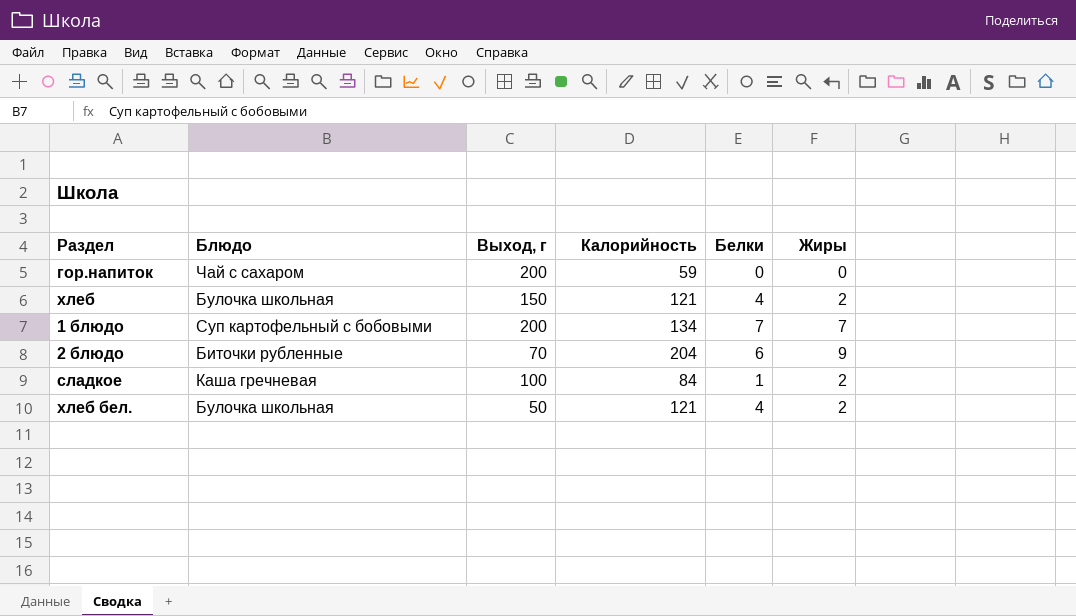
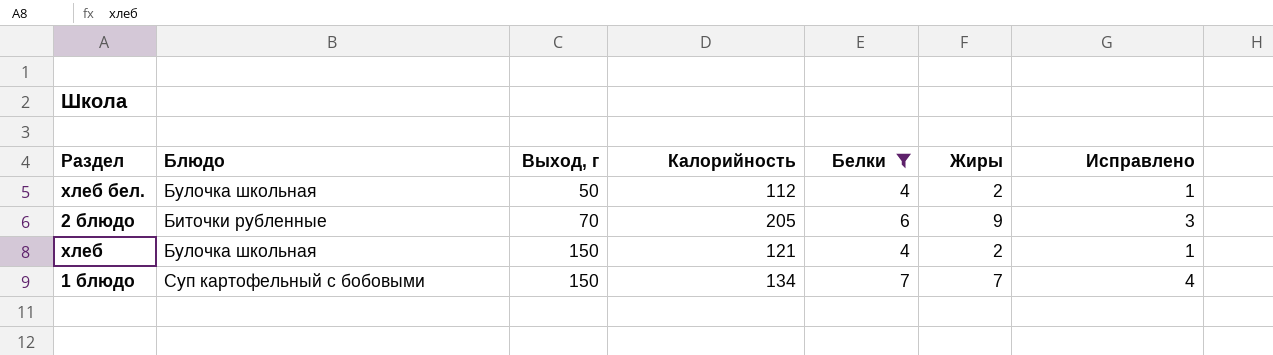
filter: none -> Белки >= 4
row order: none -> Выход, г ascending
column Исправлено | formula: none -> [Белки] - 3
хлеб бел. | Калорийность: 121 -> 112
2 блюдо | Калорийность: 204 -> 205
1 блюдо | Выход, г: 200 -> 150

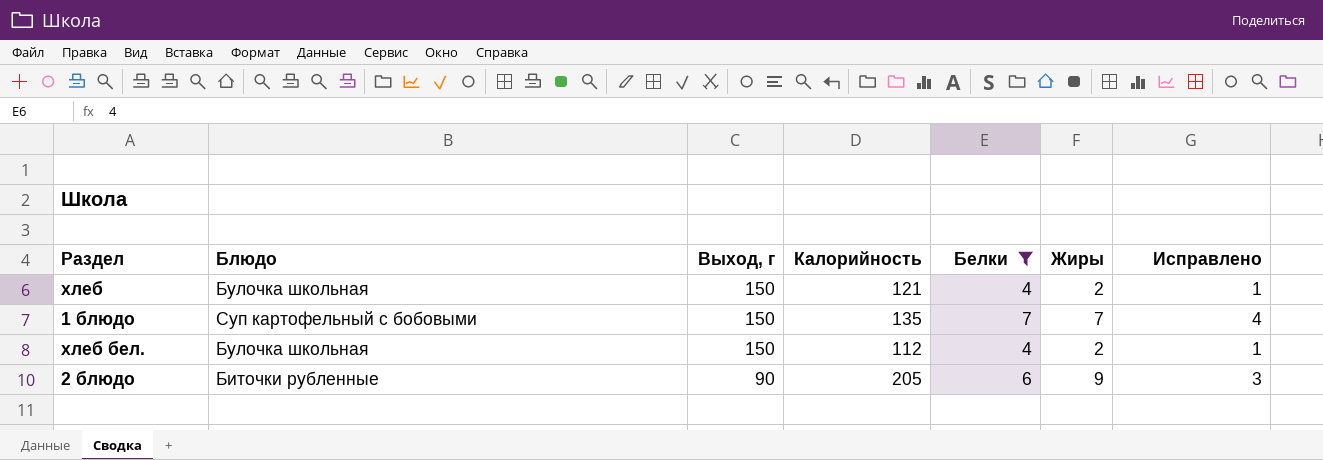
row order: Выход, г ascending -> Выход, г descending
1 блюдо | Калорийность: 134 -> 135
хлеб бел. | Выход, г: 50 -> 150
2 блюдо | Выход, г: 70 -> 90

